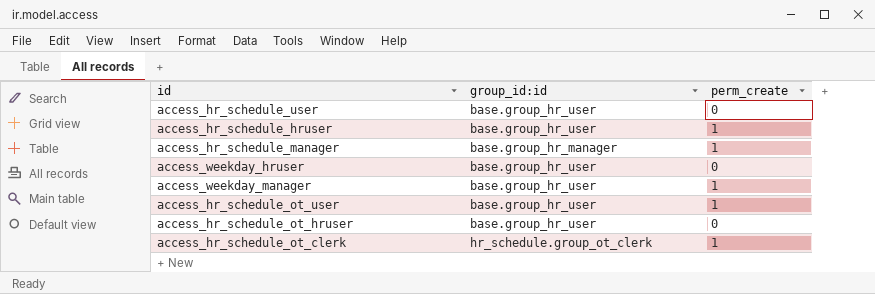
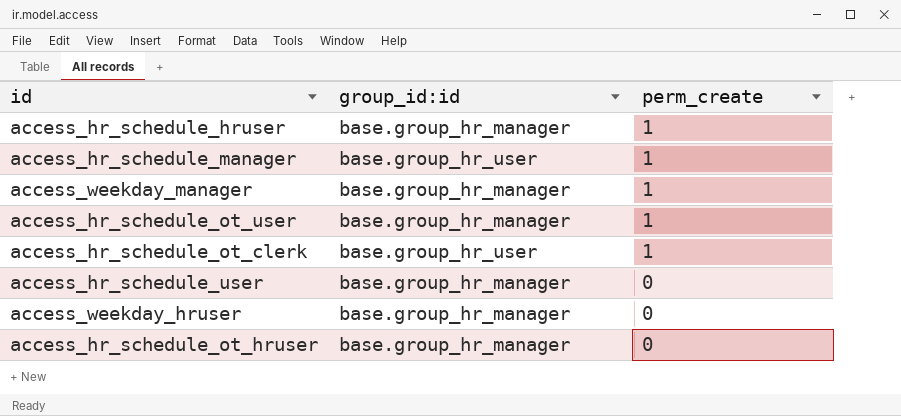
row order: none -> perm_create descending
access_hr_schedule_hruser | group_id:id: base.group_hr_user -> base.group_hr_manager
access_hr_schedule_manager | group_id:id: base.group_hr_manager -> base.group_hr_user
access_weekday_manager | group_id:id: base.group_hr_user -> base.group_hr_manager
access_hr_schedule_ot_user | group_id:id: base.group_hr_user -> base.group_hr_manager
access_hr_schedule_ot_clerk | group_id:id: hr_schedule.group_ot_clerk -> base.group_hr_user
access_hr_schedule_user | group_id:id: base.group_hr_user -> base.group_hr_manager
access_weekday_hruser | group_id:id: base.group_hr_user -> base.group_hr_manager
access_hr_schedule_ot_hruser | group_id:id: base.group_hr_user -> base.group_hr_manager

